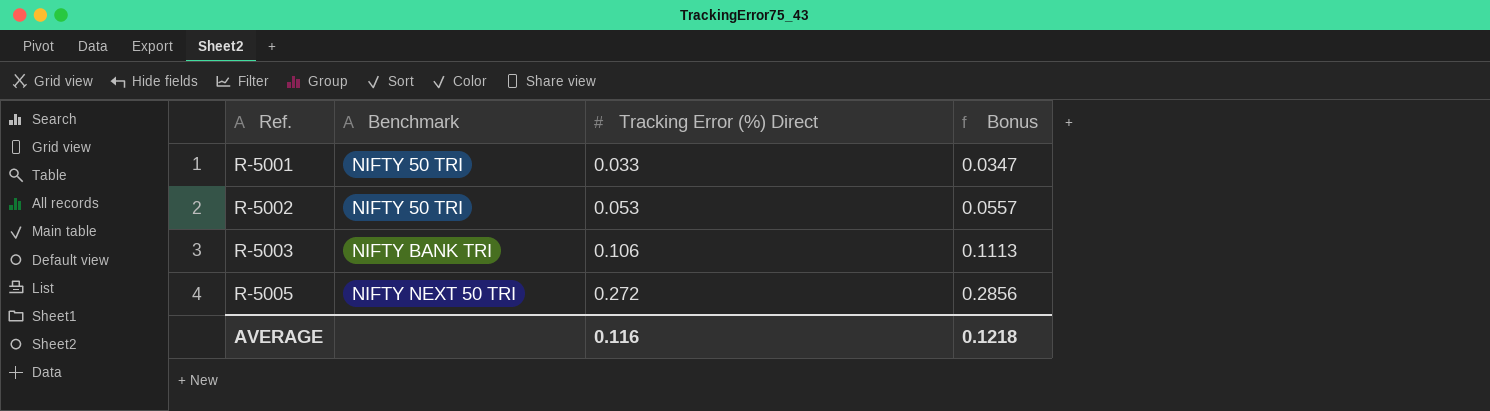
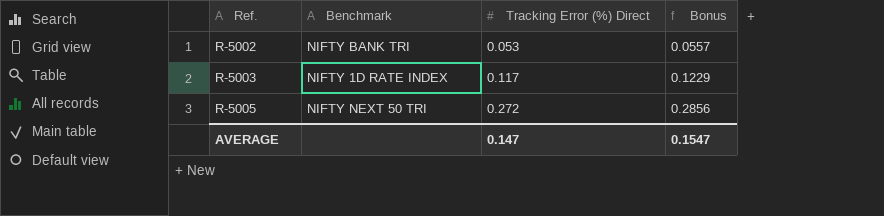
row R-5001: NIFTY 50 TRI | 0.033 | 0.0347 -> none
R-5002 | Benchmark: NIFTY 50 TRI -> NIFTY BANK TRI
R-5003 | Benchmark: NIFTY BANK TRI -> NIFTY 1D RATE INDEX
R-5003 | Tracking Error (%) Direct: 0.106 -> 0.117
R-5003 | Bonus: 0.1113 -> 0.1229
AVERAGE | Tracking Error (%) Direct: 0.116 -> 0.147
AVERAGE | Bonus: 0.1218 -> 0.1547

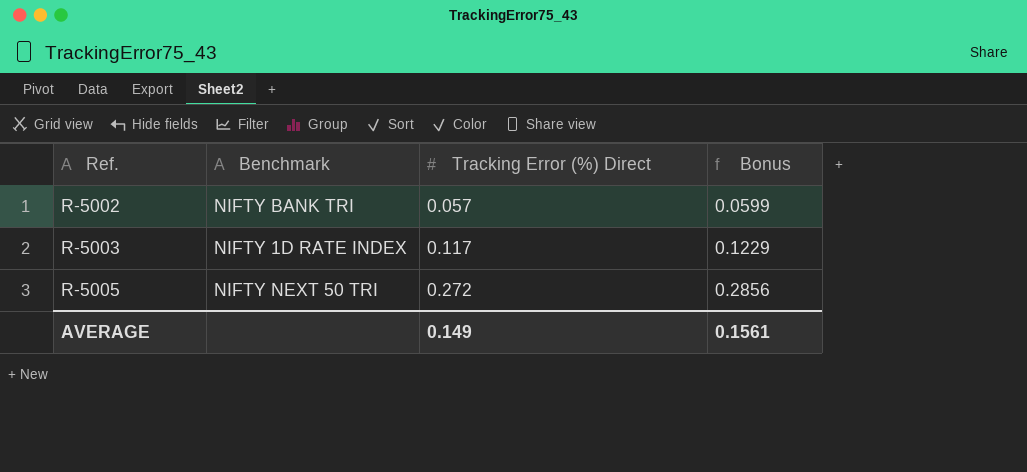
R-5002 | Tracking Error (%) Direct: 0.053 -> 0.057
R-5002 | Bonus: 0.0557 -> 0.0599
AVERAGE | Tracking Error (%) Direct: 0.147 -> 0.149
AVERAGE | Bonus: 0.1547 -> 0.1561

